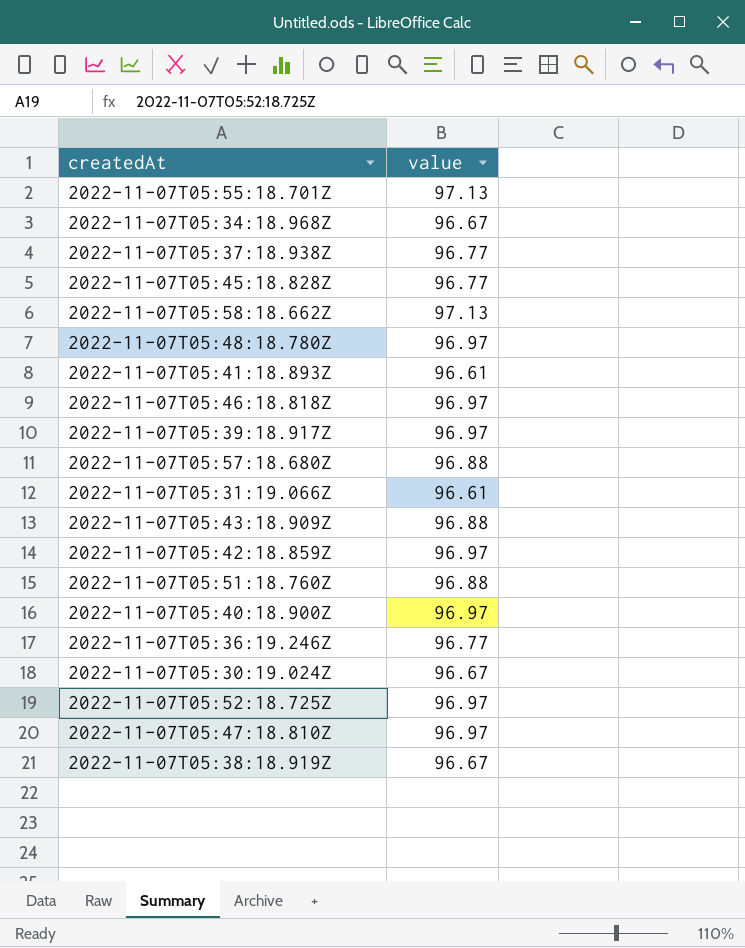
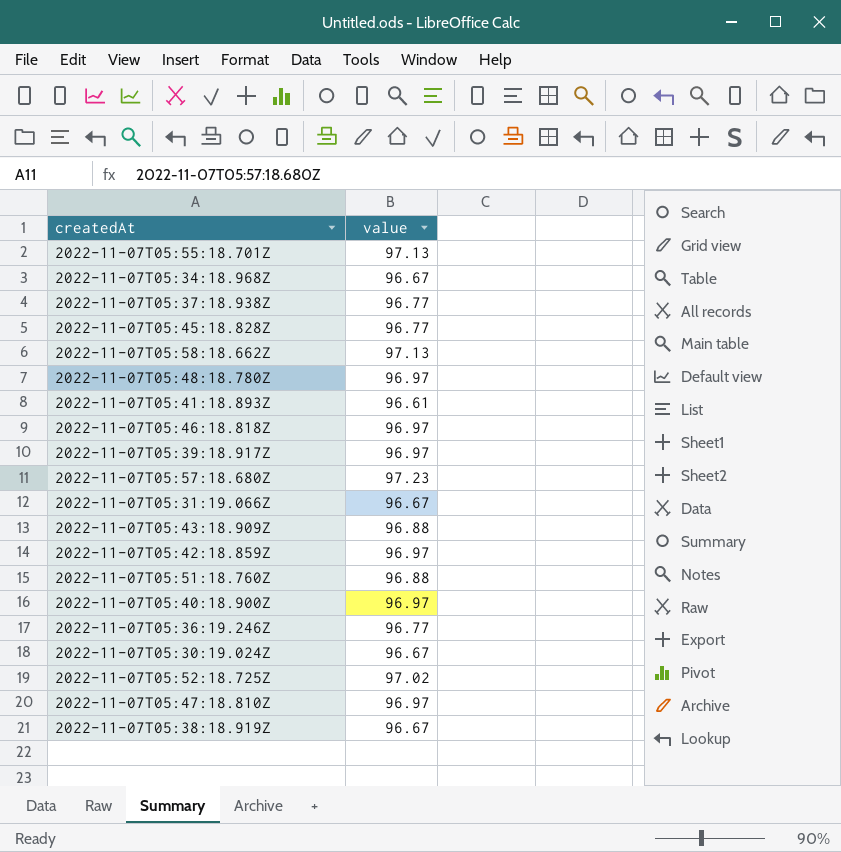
2022-11-07T05:57:18.680Z | value: 96.88 -> 97.23
2022-11-07T05:31:19.066Z | value: 96.61 -> 96.67
2022-11-07T05:52:18.725Z | value: 96.97 -> 97.02

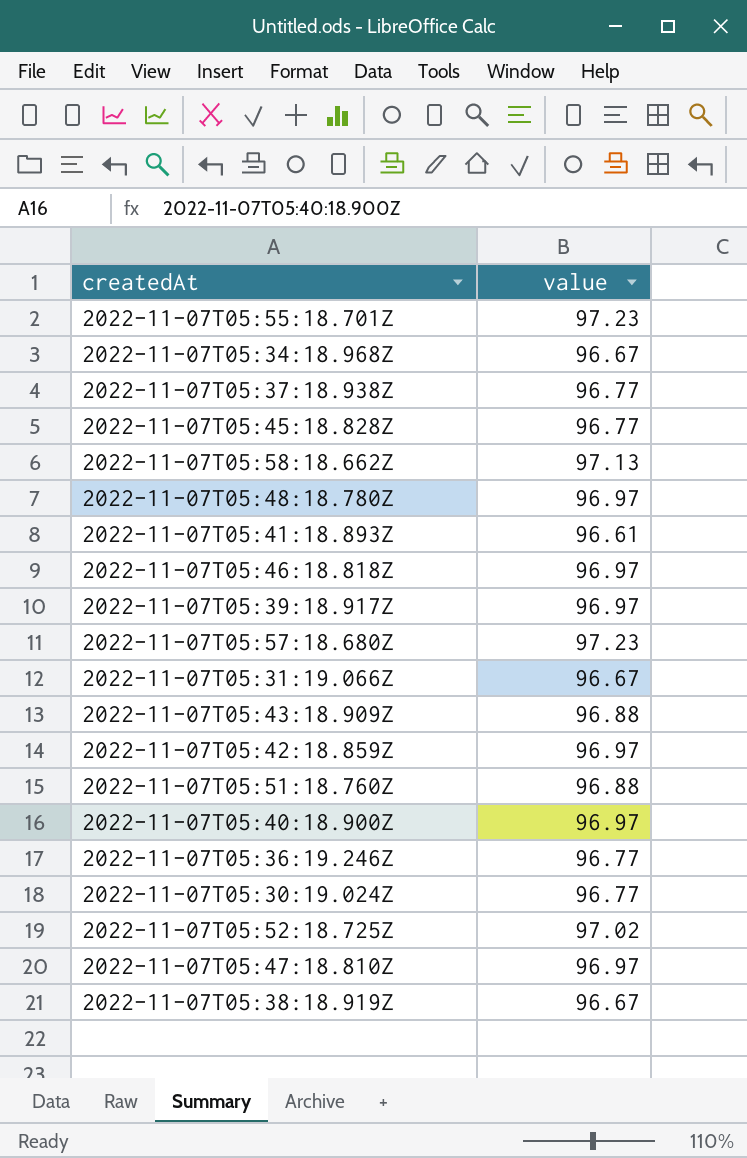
2022-11-07T05:55:18.701Z | value: 97.13 -> 97.23
2022-11-07T05:30:19.024Z | value: 96.67 -> 96.77

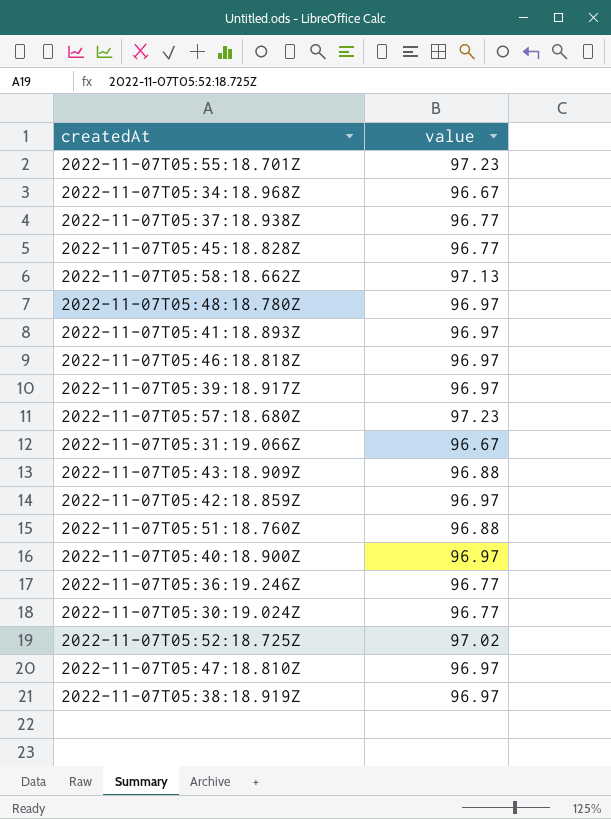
2022-11-07T05:41:18.893Z | value: 96.61 -> 96.97
2022-11-07T05:38:18.919Z | value: 96.67 -> 96.97

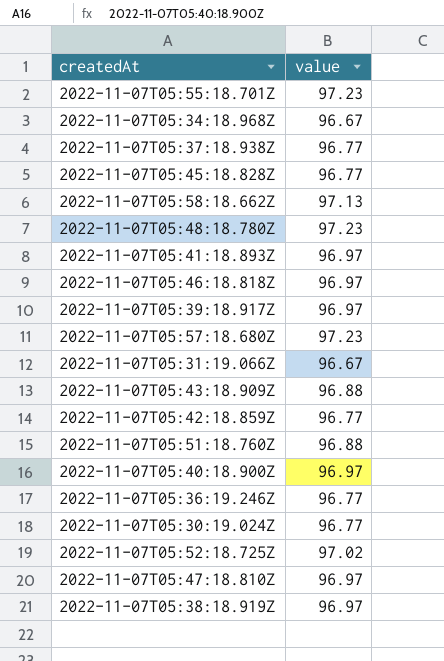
2022-11-07T05:48:18.780Z | value: 96.97 -> 97.23
2022-11-07T05:42:18.859Z | value: 96.97 -> 96.77

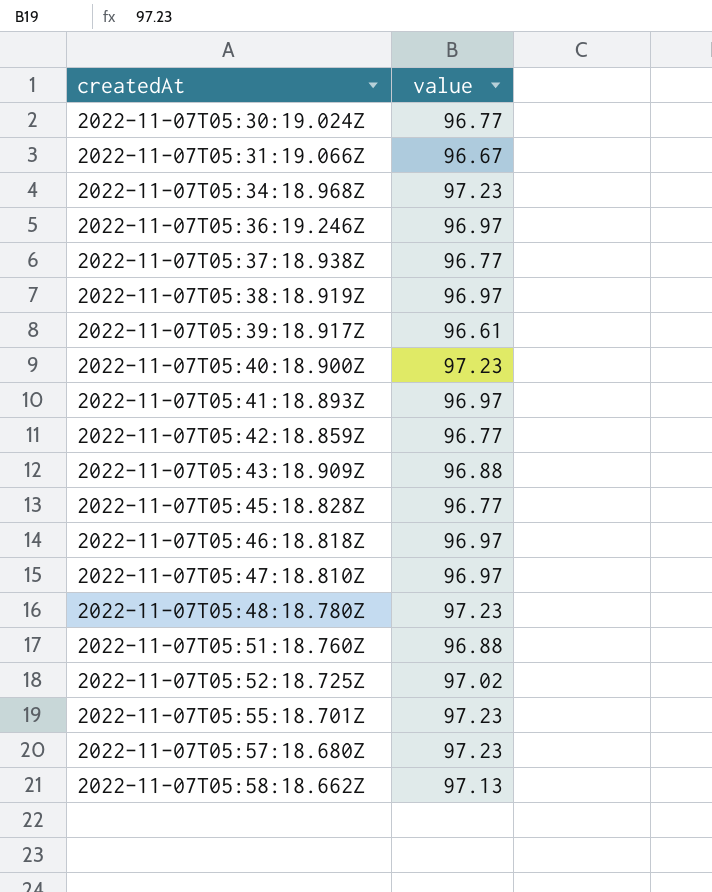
row order: none -> createdAt ascending
2022-11-07T05:34:18.968Z | value: 96.67 -> 97.23
2022-11-07T05:36:19.246Z | value: 96.77 -> 96.97
2022-11-07T05:39:18.917Z | value: 96.97 -> 96.61
2022-11-07T05:40:18.900Z | value: 96.97 -> 97.23

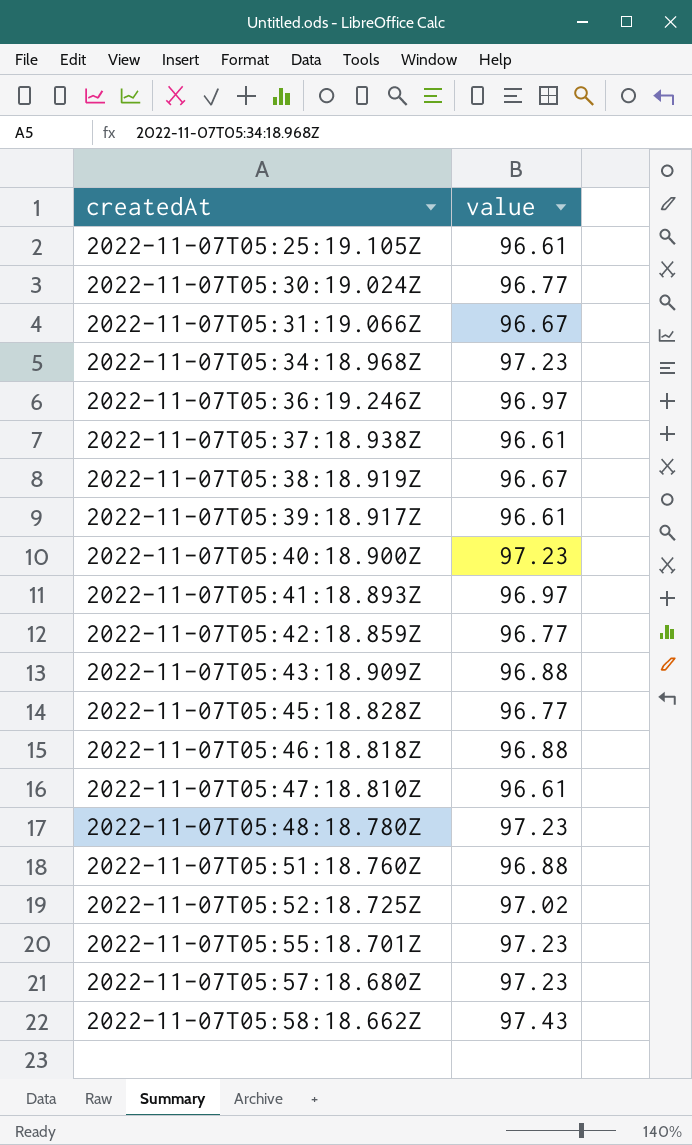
row 2022-11-07T05:25:19.105Z: none -> 96.61
2022-11-07T05:37:18.938Z | value: 96.77 -> 96.61
2022-11-07T05:38:18.919Z | value: 96.97 -> 96.67
2022-11-07T05:46:18.818Z | value: 96.97 -> 96.88
2022-11-07T05:47:18.810Z | value: 96.97 -> 96.61
2022-11-07T05:58:18.662Z | value: 97.13 -> 97.43

